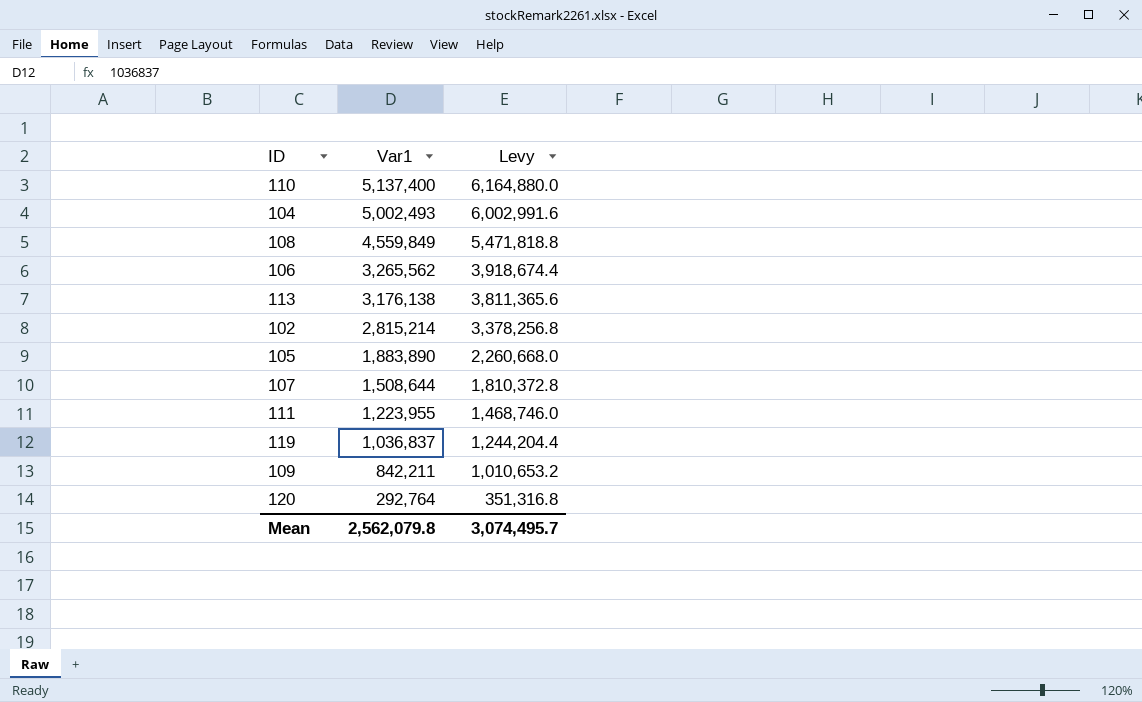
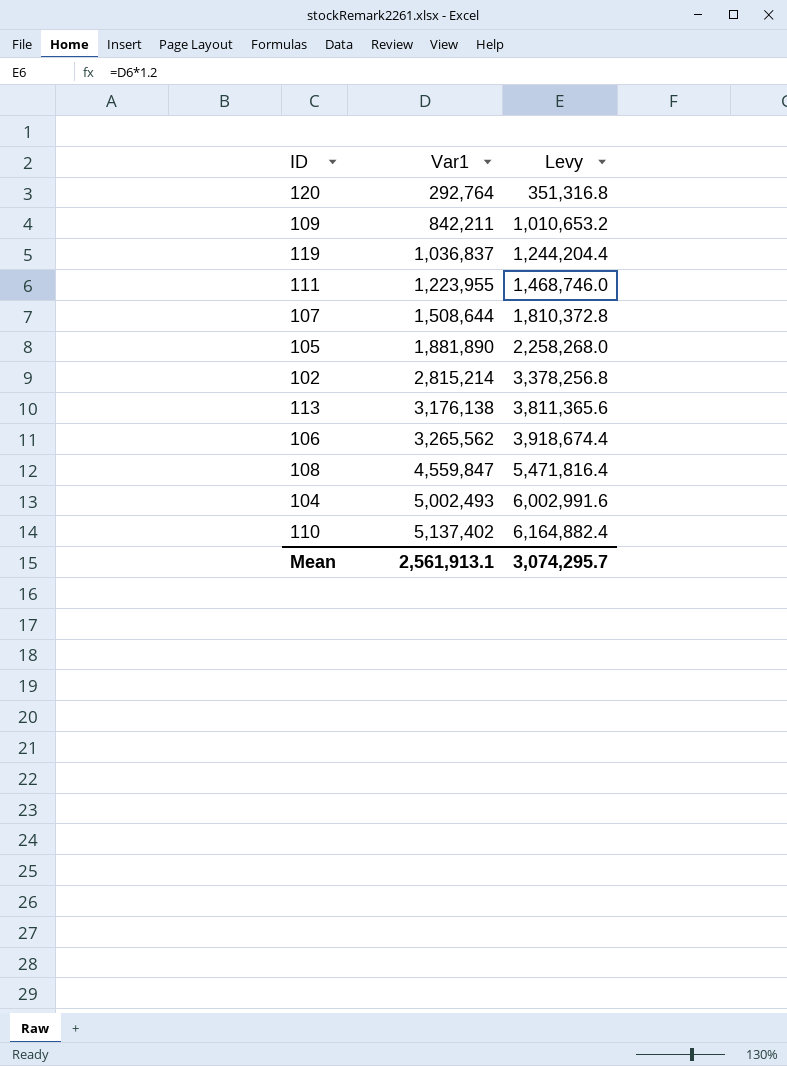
row order: Var1 descending -> Var1 ascending
105 | Var1: 1,883,890 -> 1,881,890
105 | Levy: 2,260,668.0 -> 2,258,268.0
108 | Var1: 4,559,849 -> 4,559,847
108 | Levy: 5,471,818.8 -> 5,471,816.4
110 | Var1: 5,137,400 -> 5,137,402
110 | Levy: 6,164,880.0 -> 6,164,882.4
Mean | Var1: 2,562,079.8 -> 2,561,913.1
Mean | Levy: 3,074,495.7 -> 3,074,295.7

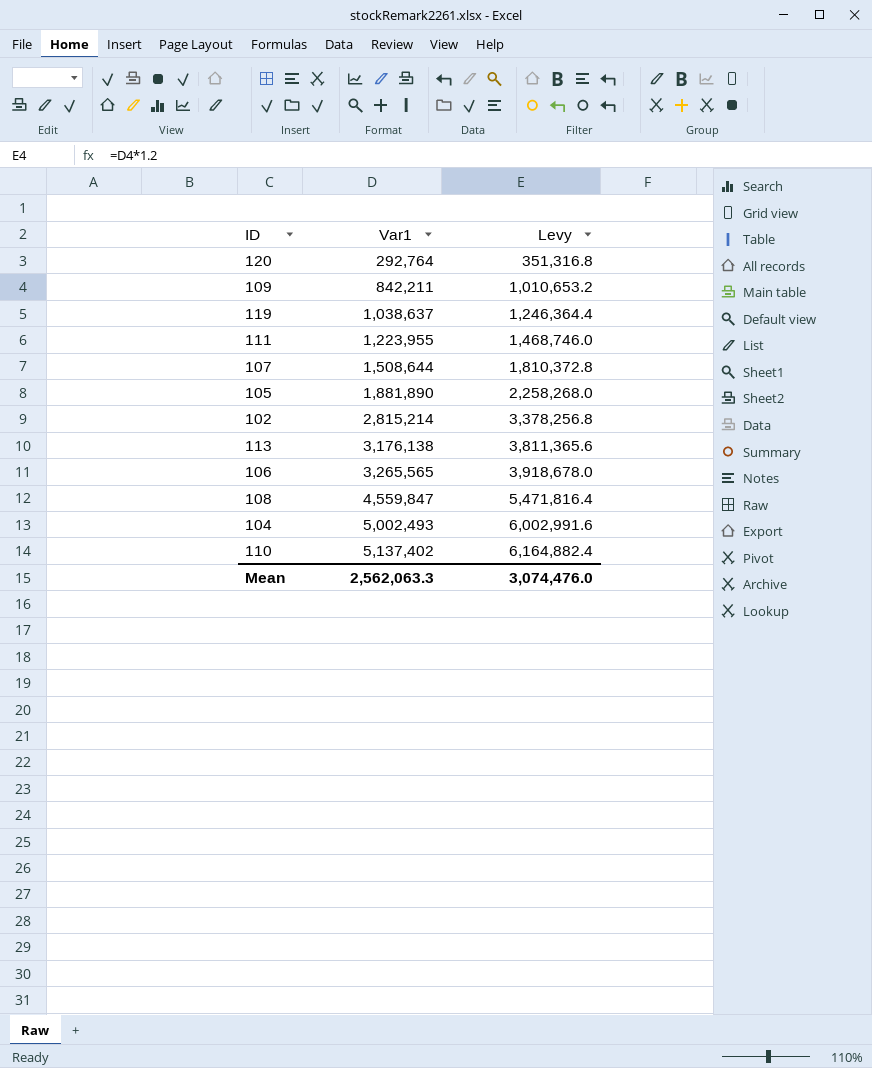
119 | Var1: 1,036,837 -> 1,038,637
119 | Levy: 1,244,204.4 -> 1,246,364.4
106 | Var1: 3,265,562 -> 3,265,565
106 | Levy: 3,918,674.4 -> 3,918,678.0
Mean | Var1: 2,561,913.1 -> 2,562,063.3
Mean | Levy: 3,074,295.7 -> 3,074,476.0

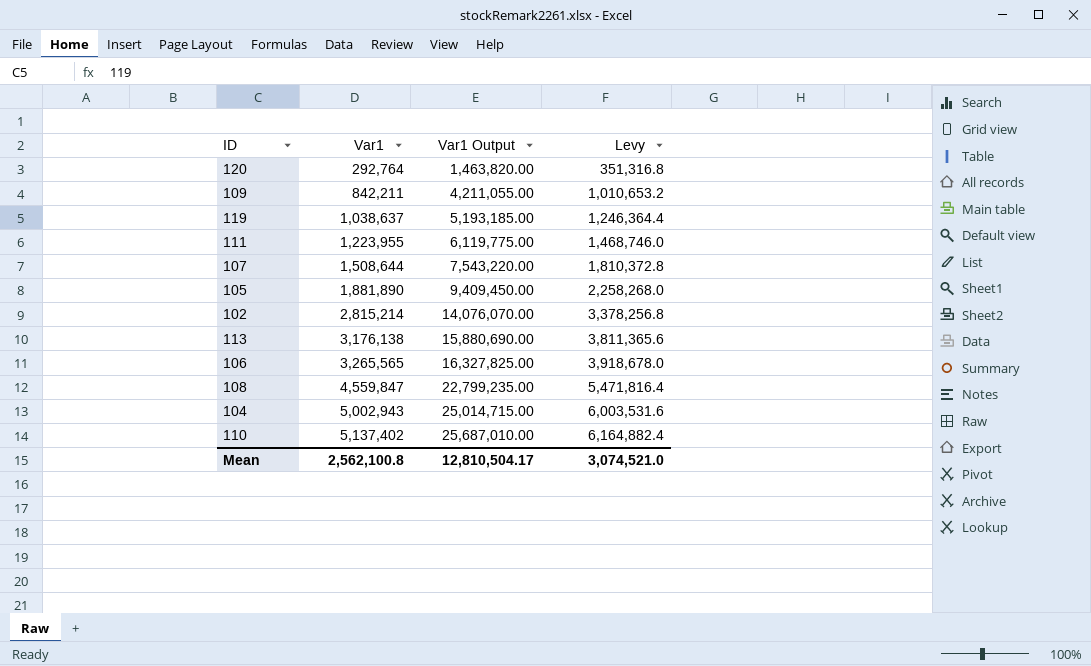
column Var1 Output | formula: none -> [Var1] * 5
104 | Var1: 5,002,493 -> 5,002,943
104 | Levy: 6,002,991.6 -> 6,003,531.6
Mean | Var1: 2,562,063.3 -> 2,562,100.8
Mean | Levy: 3,074,476.0 -> 3,074,521.0

